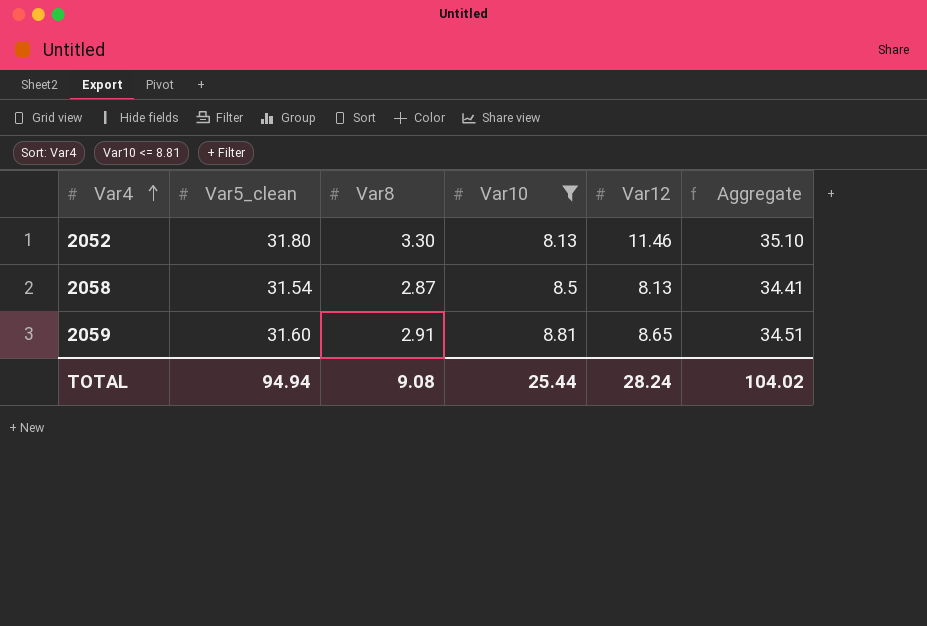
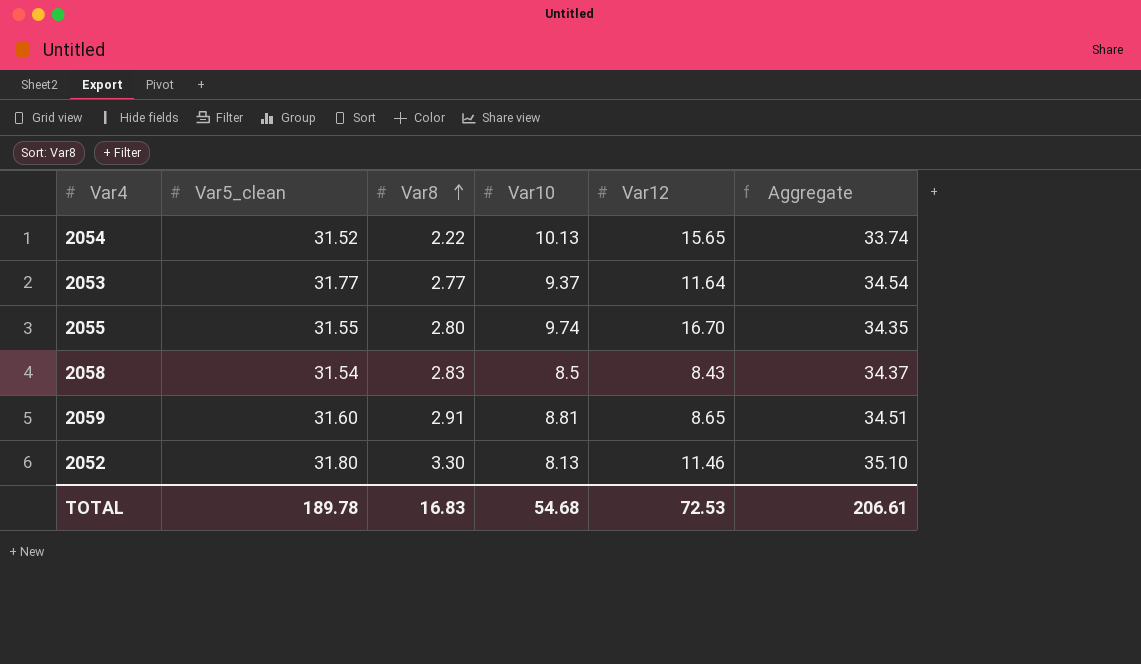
filter: Var10 <= 8.81 -> none
row order: Var4 ascending -> Var8 ascending
2058 | Var8: 2.87 -> 2.83
2058 | Var12: 8.13 -> 8.43
2058 | Aggregate: 34.41 -> 34.37
TOTAL | Var5_clean: 94.94 -> 189.78
TOTAL | Var8: 9.08 -> 16.83
TOTAL | Var10: 25.44 -> 54.68
TOTAL | Var12: 28.24 -> 72.53
TOTAL | Aggregate: 104.02 -> 206.61

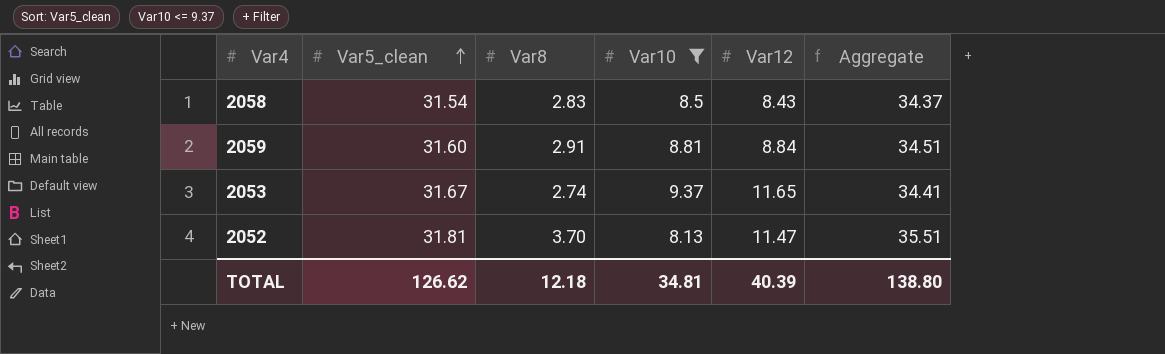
filter: none -> Var10 <= 9.37
row order: Var8 ascending -> Var5_clean ascending
2059 | Var12: 8.65 -> 8.84
2053 | Var5_clean: 31.77 -> 31.67
2053 | Var8: 2.77 -> 2.74
2053 | Var12: 11.64 -> 11.65
2053 | Aggregate: 34.54 -> 34.41
2052 | Var5_clean: 31.80 -> 31.81
2052 | Var8: 3.30 -> 3.70
2052 | Var12: 11.46 -> 11.47
2052 | Aggregate: 35.10 -> 35.51
TOTAL | Var5_clean: 189.78 -> 126.62
TOTAL | Var8: 16.83 -> 12.18
TOTAL | Var10: 54.68 -> 34.81
TOTAL | Var12: 72.53 -> 40.39
TOTAL | Aggregate: 206.61 -> 138.80

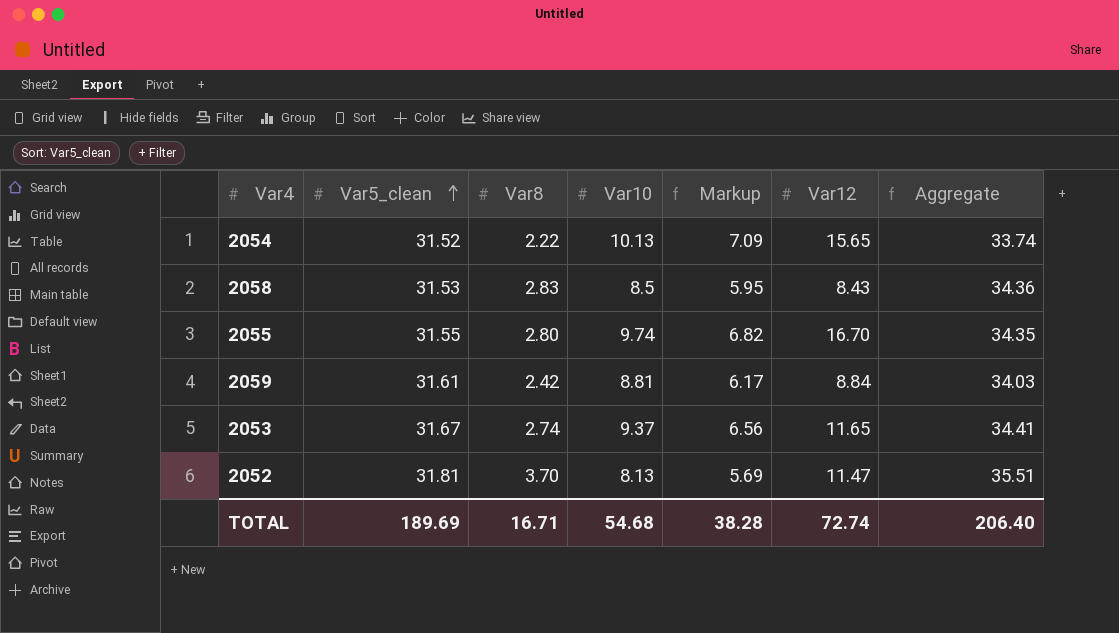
filter: Var10 <= 9.37 -> none
column Markup | formula: none -> [Var10] * 0.7
2058 | Var5_clean: 31.54 -> 31.53
2058 | Aggregate: 34.37 -> 34.36
2059 | Var5_clean: 31.60 -> 31.61
2059 | Var8: 2.91 -> 2.42
2059 | Aggregate: 34.51 -> 34.03
TOTAL | Var5_clean: 126.62 -> 189.69
TOTAL | Var8: 12.18 -> 16.71
TOTAL | Var10: 34.81 -> 54.68
TOTAL | Var12: 40.39 -> 72.74
TOTAL | Aggregate: 138.80 -> 206.40

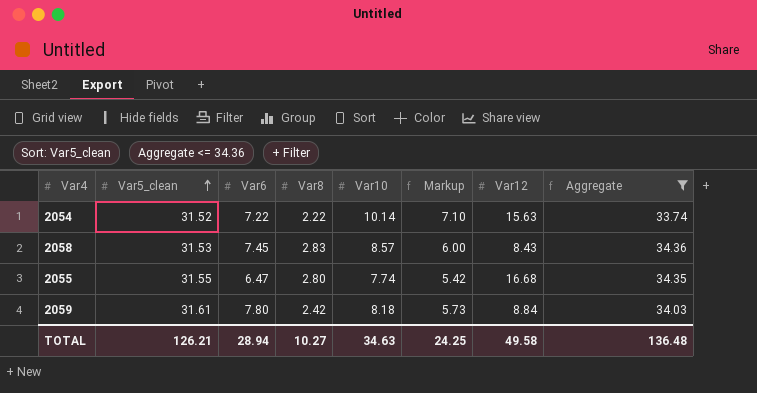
filter: none -> Aggregate <= 34.36
column Var6 | position: none -> 3
2054 | Var10: 10.13 -> 10.14
2054 | Markup: 7.09 -> 7.10
2054 | Var12: 15.65 -> 15.63
2058 | Var10: 8.5 -> 8.57
2058 | Markup: 5.95 -> 6.00
2055 | Var10: 9.74 -> 7.74
2055 | Markup: 6.82 -> 5.42
2055 | Var12: 16.70 -> 16.68
2059 | Var10: 8.81 -> 8.18
2059 | Markup: 6.17 -> 5.73
TOTAL | Var5_clean: 189.69 -> 126.21
TOTAL | Var8: 16.71 -> 10.27
TOTAL | Var10: 54.68 -> 34.63
TOTAL | Markup: 38.28 -> 24.25
TOTAL | Var12: 72.74 -> 49.58
TOTAL | Aggregate: 206.40 -> 136.48

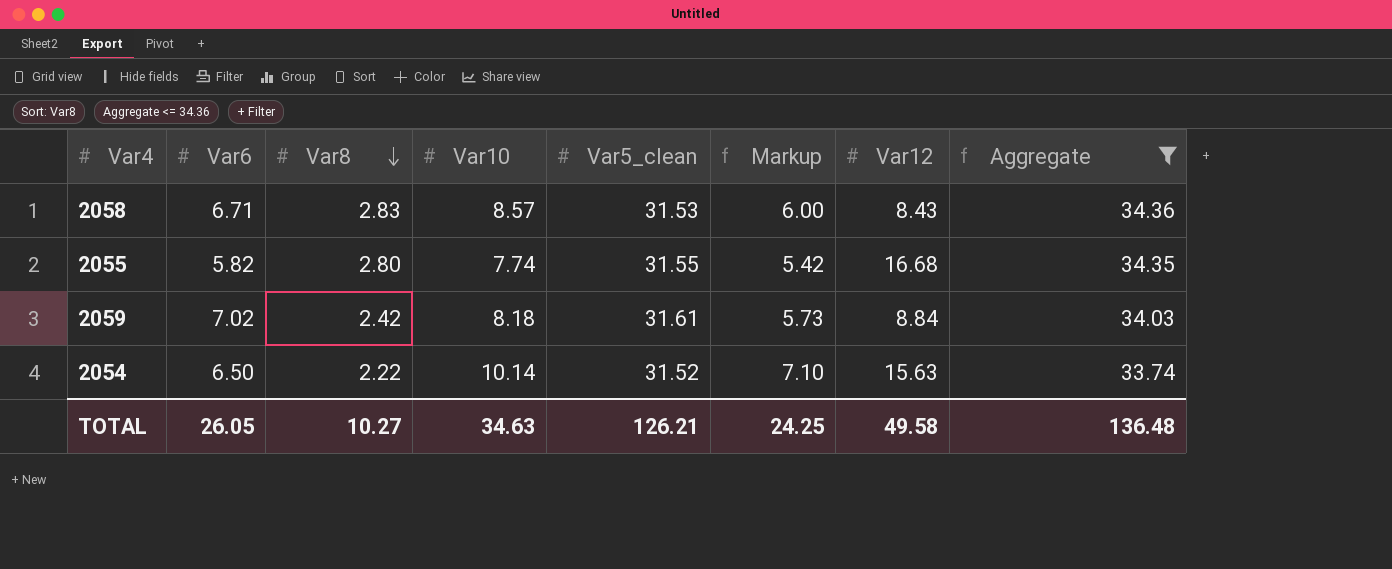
row order: Var5_clean ascending -> Var8 descending
column Var5_clean | position: 2 -> 5
2058 | Var6: 7.45 -> 6.71
2055 | Var6: 6.47 -> 5.82
2059 | Var6: 7.80 -> 7.02
2054 | Var6: 7.22 -> 6.50
TOTAL | Var6: 28.94 -> 26.05

